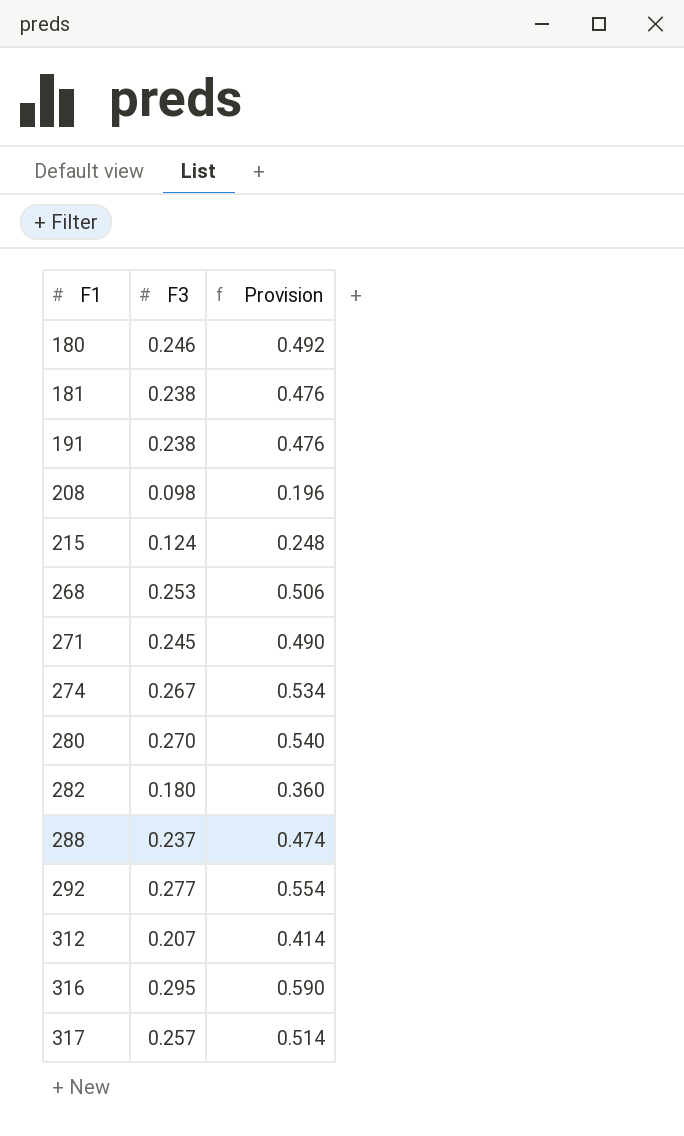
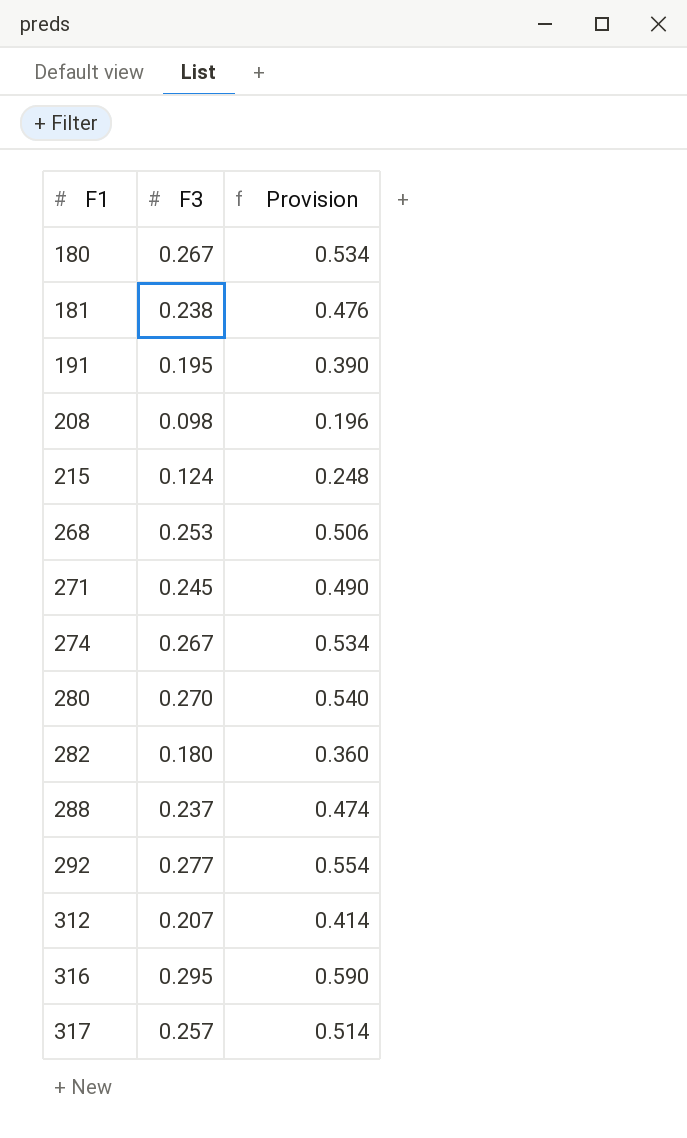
180 | F3: 0.246 -> 0.267
180 | Provision: 0.492 -> 0.534
191 | F3: 0.238 -> 0.195
191 | Provision: 0.476 -> 0.390

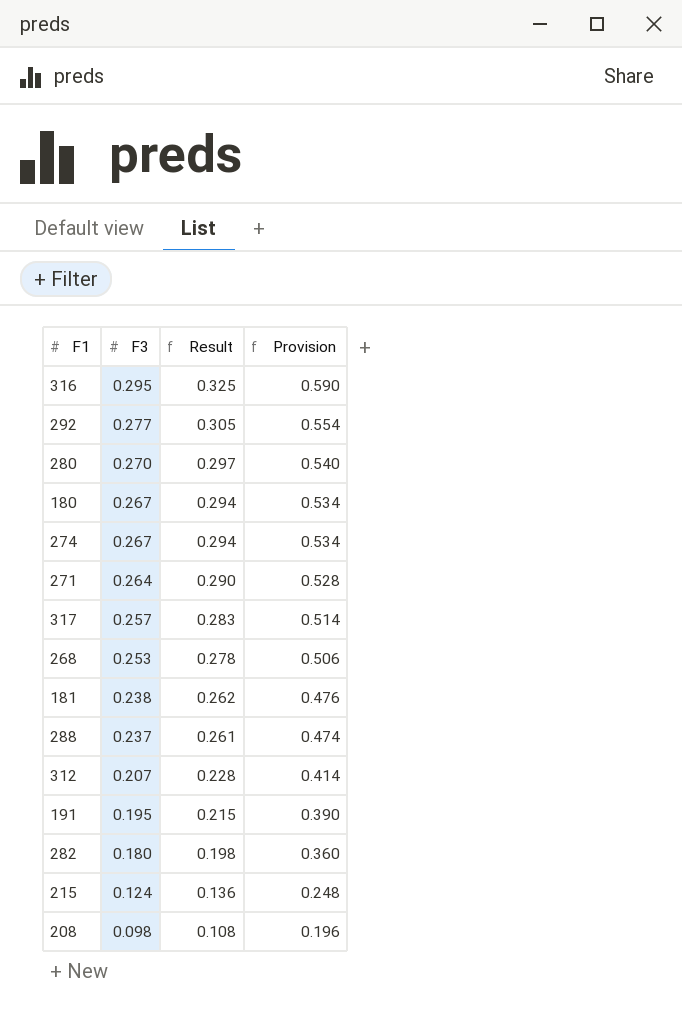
row order: F1 ascending -> F3 descending
column Result | formula: none -> [F3] * 1.1
271 | F3: 0.245 -> 0.264
271 | Provision: 0.490 -> 0.528

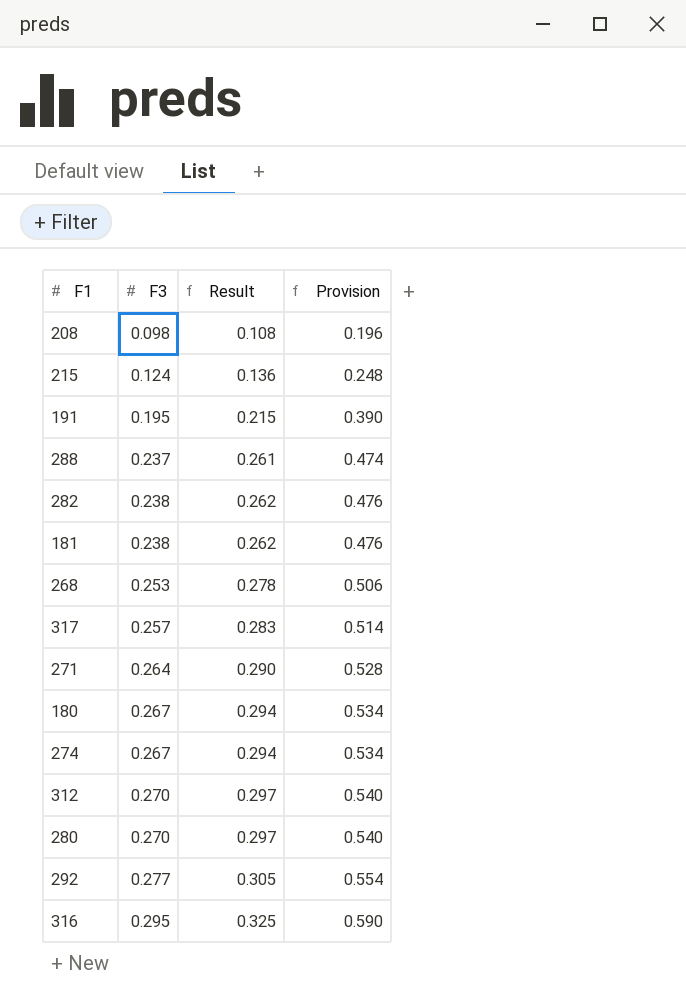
row order: F3 descending -> F3 ascending
282 | F3: 0.180 -> 0.238
282 | Result: 0.198 -> 0.262
282 | Provision: 0.360 -> 0.476
312 | F3: 0.207 -> 0.270
312 | Result: 0.228 -> 0.297
312 | Provision: 0.414 -> 0.540

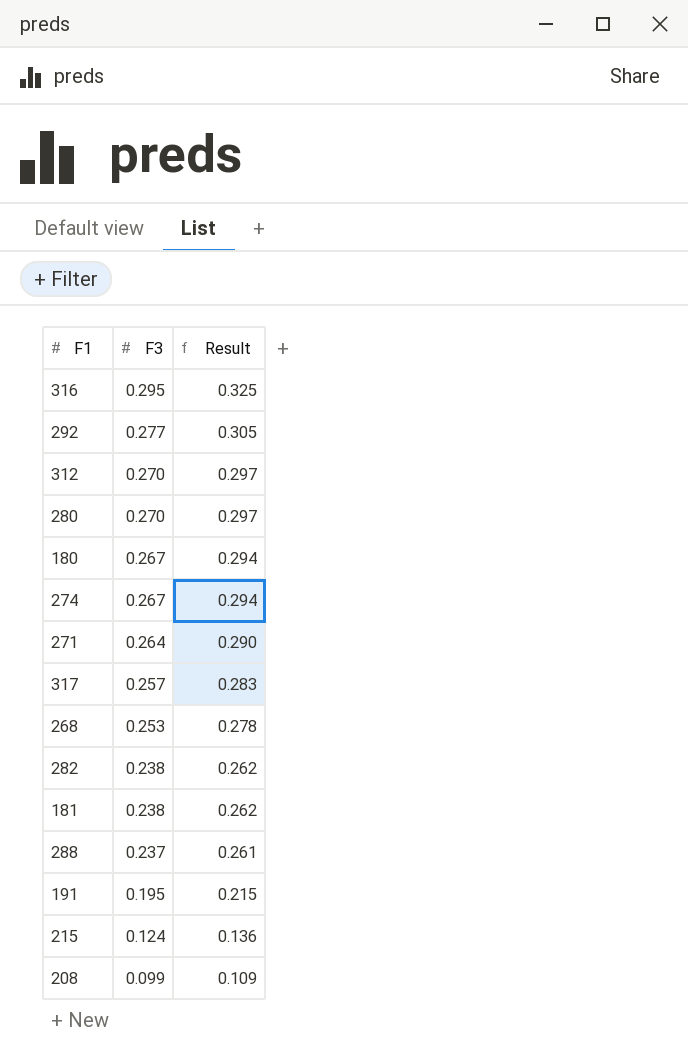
row order: F3 ascending -> F3 descending
column Provision | formula: [F3] * 2 -> none
208 | F3: 0.098 -> 0.099
208 | Result: 0.108 -> 0.109

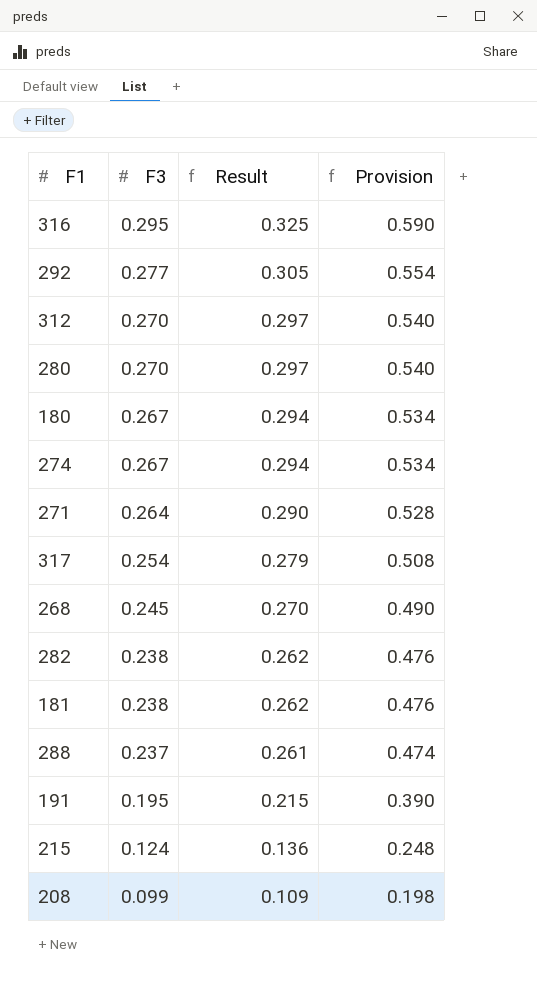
column Provision | formula: none -> [F3] * 2
317 | F3: 0.257 -> 0.254
317 | Result: 0.283 -> 0.279
268 | F3: 0.253 -> 0.245
268 | Result: 0.278 -> 0.270

